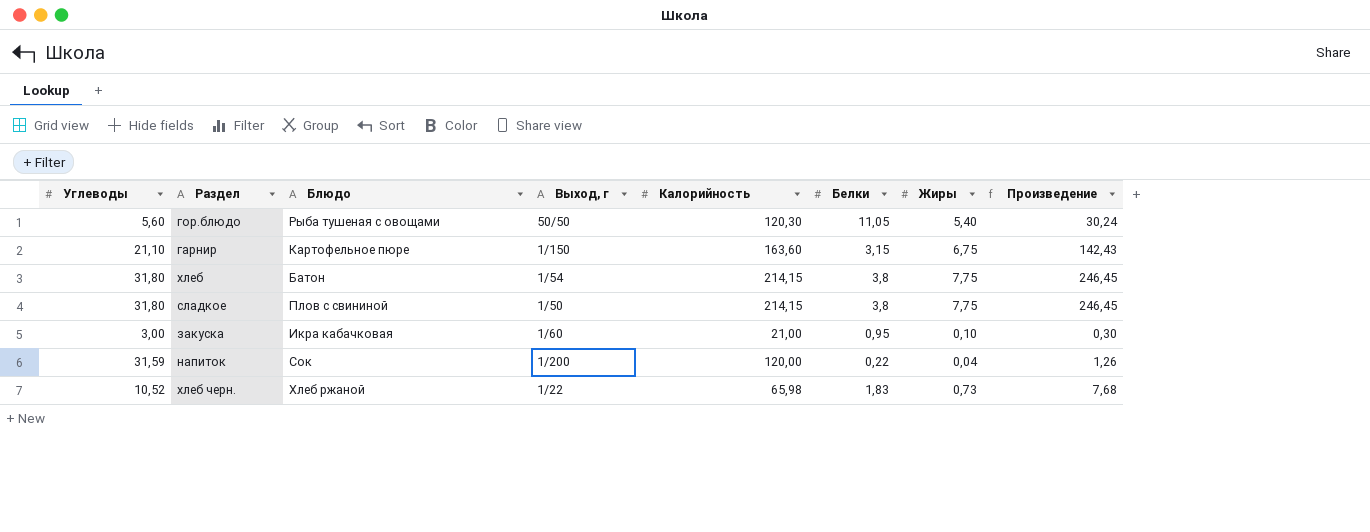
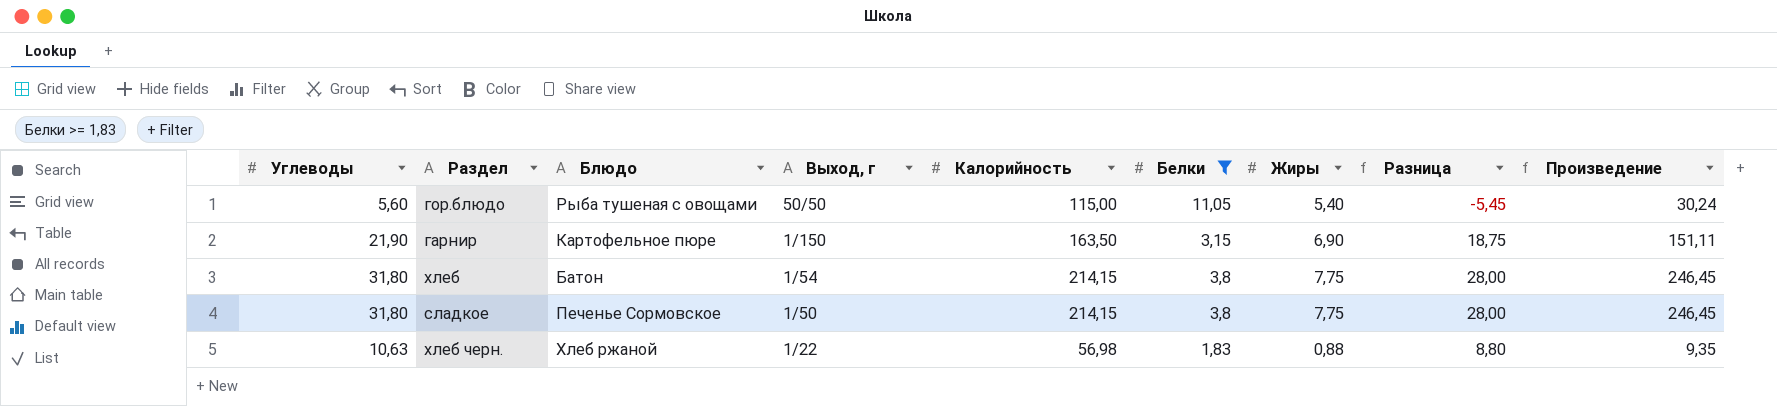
filter: none -> Белки >= 1,83
column Разница | formula: none -> [Углеводы] - [Белки]
гор.блюдо | Калорийность: 120,30 -> 115,00
гарнир | Углеводы: 21,10 -> 21,90
гарнир | Калорийность: 163,60 -> 163,50
гарнир | Жиры: 6,75 -> 6,90
гарнир | Произведение: 142,43 -> 151,11
сладкое | Блюдо: Плов с свининой -> Печенье Сормовское
хлеб черн. | Углеводы: 10,52 -> 10,63
хлеб черн. | Калорийность: 65,98 -> 56,98
хлеб черн. | Жиры: 0,73 -> 0,88
хлеб черн. | Произведение: 7,68 -> 9,35

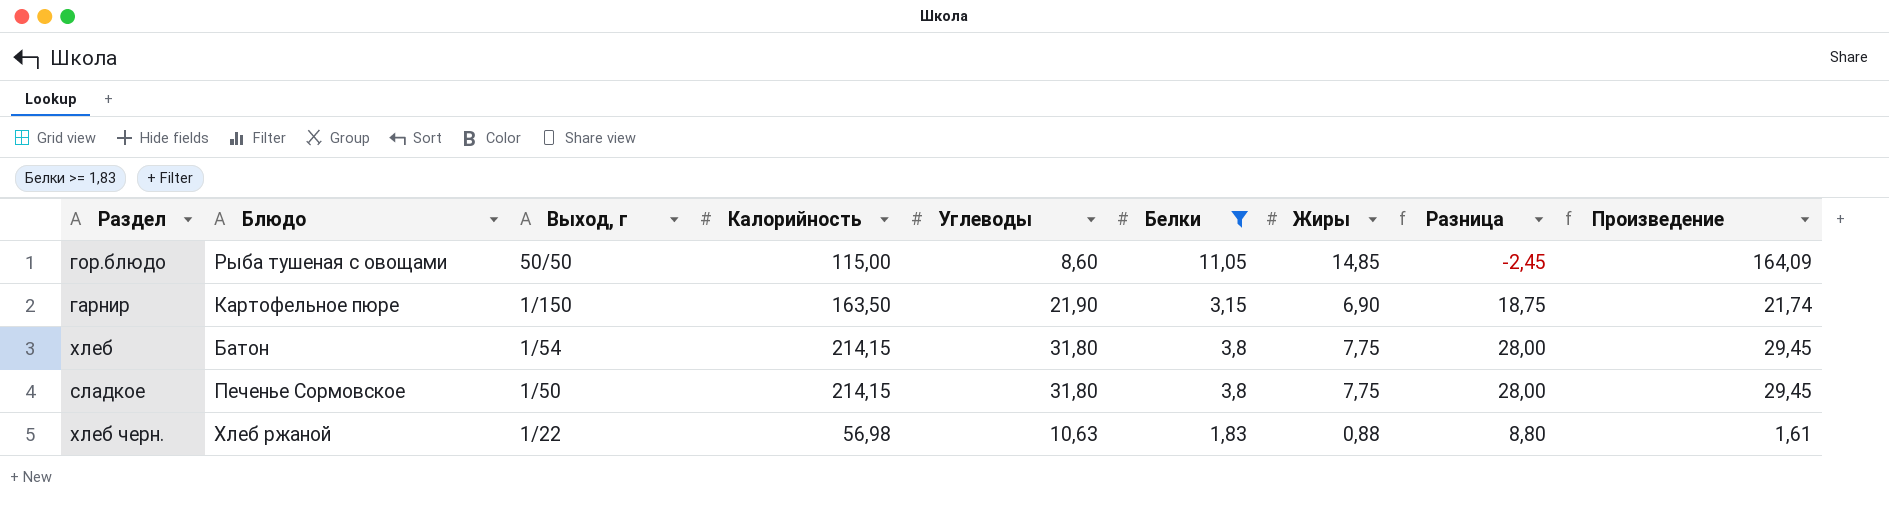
column Углеводы | position: 1 -> 5
column Произведение | formula: [Углеводы] * [Жиры] -> [Белки] * [Жиры]
гор.блюдо | Углеводы: 5,60 -> 8,60
гор.блюдо | Жиры: 5,40 -> 14,85
гор.блюдо | Разница: -5,45 -> -2,45

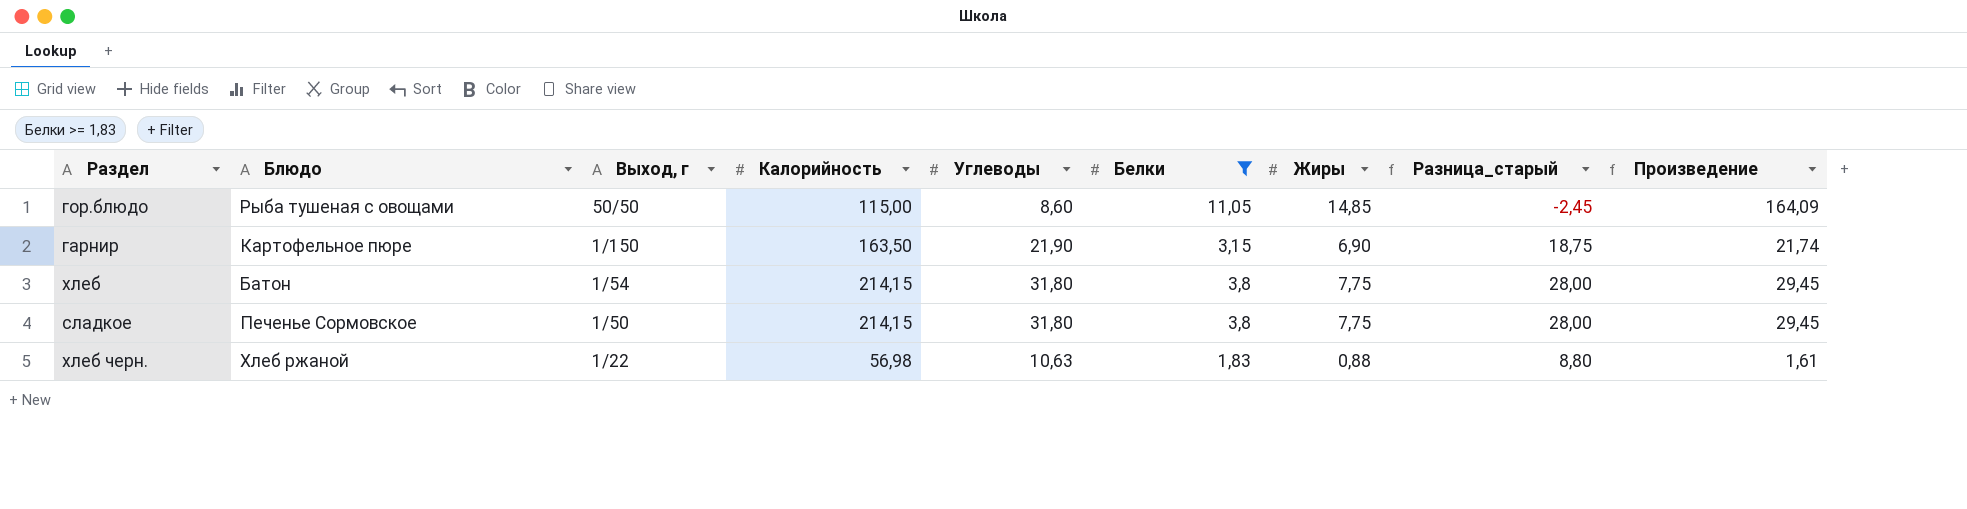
column name: Разница -> Разница_старый

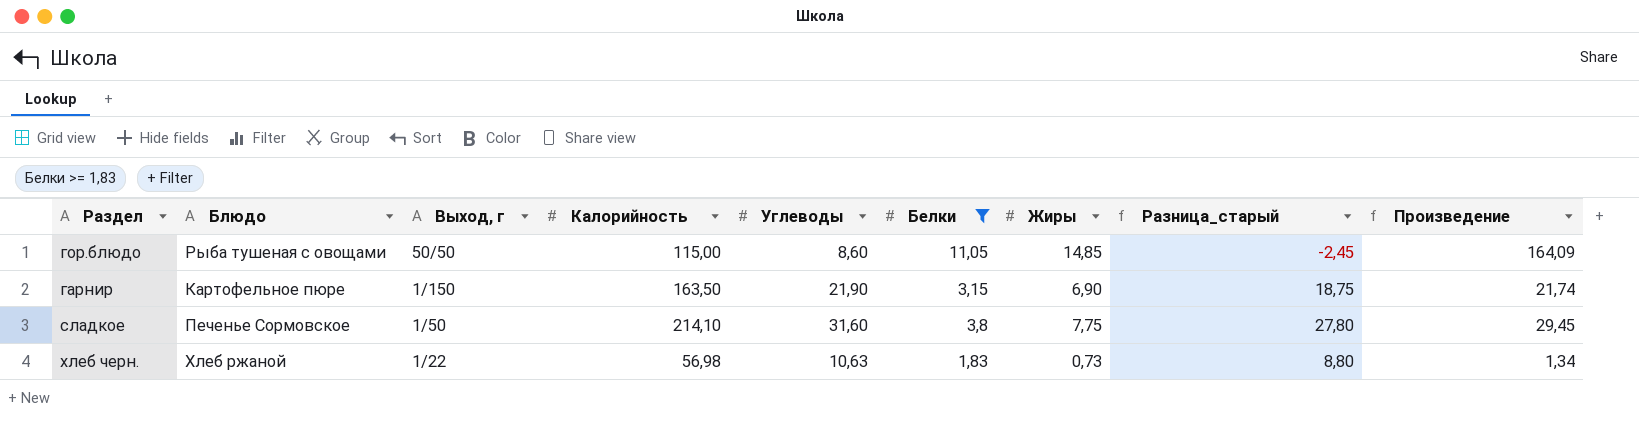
row хлеб: Батон | 1/54 | 214,15 | 31,80 | 3,8 | 7,75 | 28,00 | 29,45 -> none
сладкое | Калорийность: 214,15 -> 214,10
сладкое | Углеводы: 31,80 -> 31,60
сладкое | Разница_старый: 28,00 -> 27,80
хлеб черн. | Жиры: 0,88 -> 0,73
хлеб черн. | Произведение: 1,61 -> 1,34

